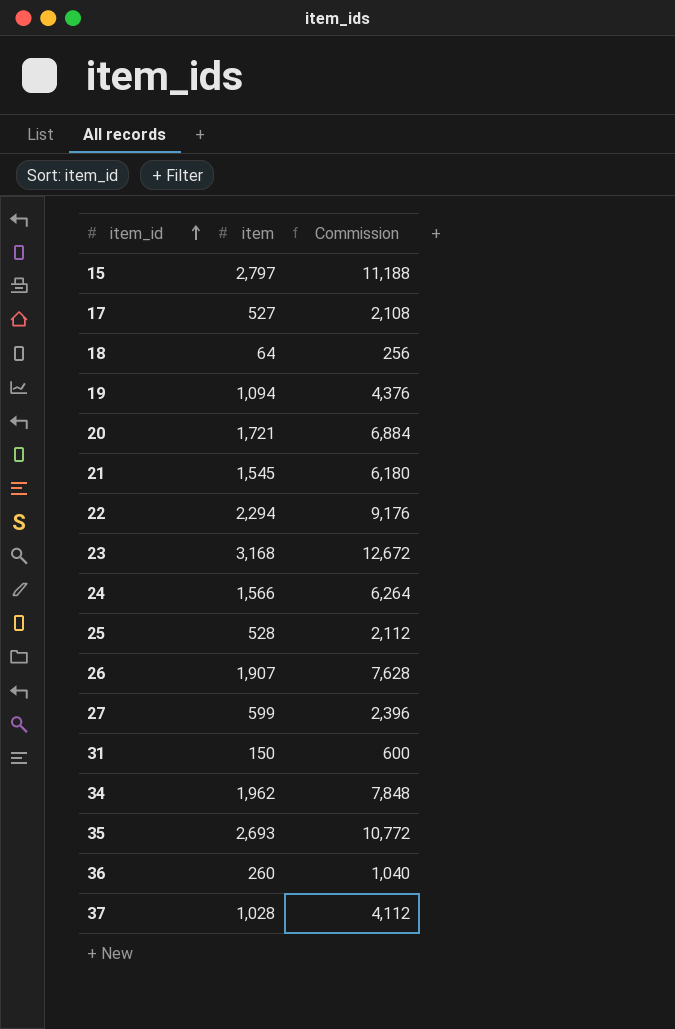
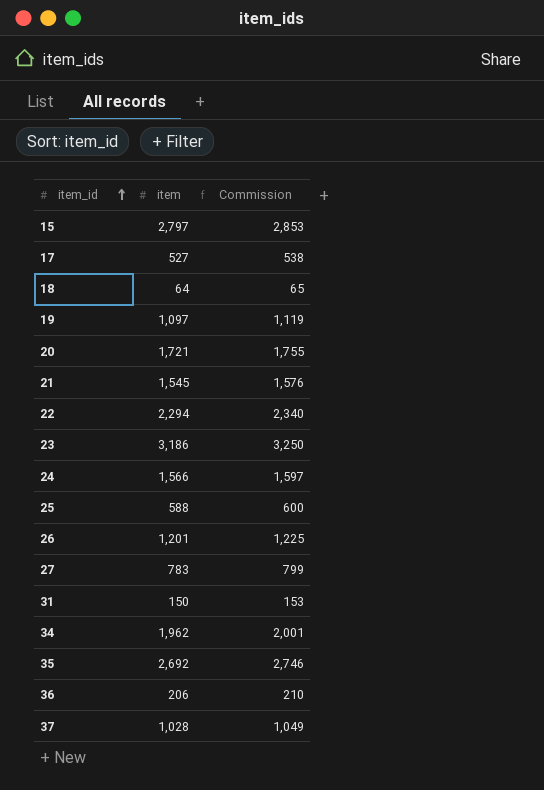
column Commission | formula: [item] * 4 -> [item] * 1.02
19 | item: 1,094 -> 1,097
23 | item: 3,168 -> 3,186
25 | item: 528 -> 588
26 | item: 1,907 -> 1,201
27 | item: 599 -> 783
35 | item: 2,693 -> 2,692
36 | item: 260 -> 206

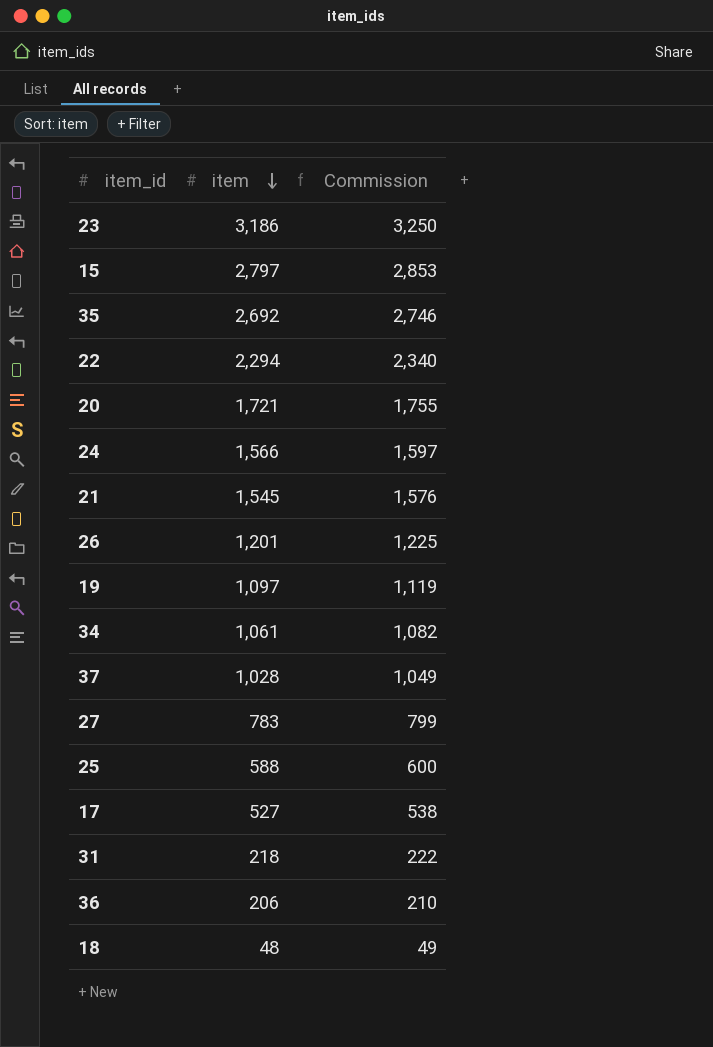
row order: item_id ascending -> item descending
34 | item: 1,962 -> 1,061
34 | Commission: 2,001 -> 1,082
31 | item: 150 -> 218
31 | Commission: 153 -> 222
18 | item: 64 -> 48
18 | Commission: 65 -> 49

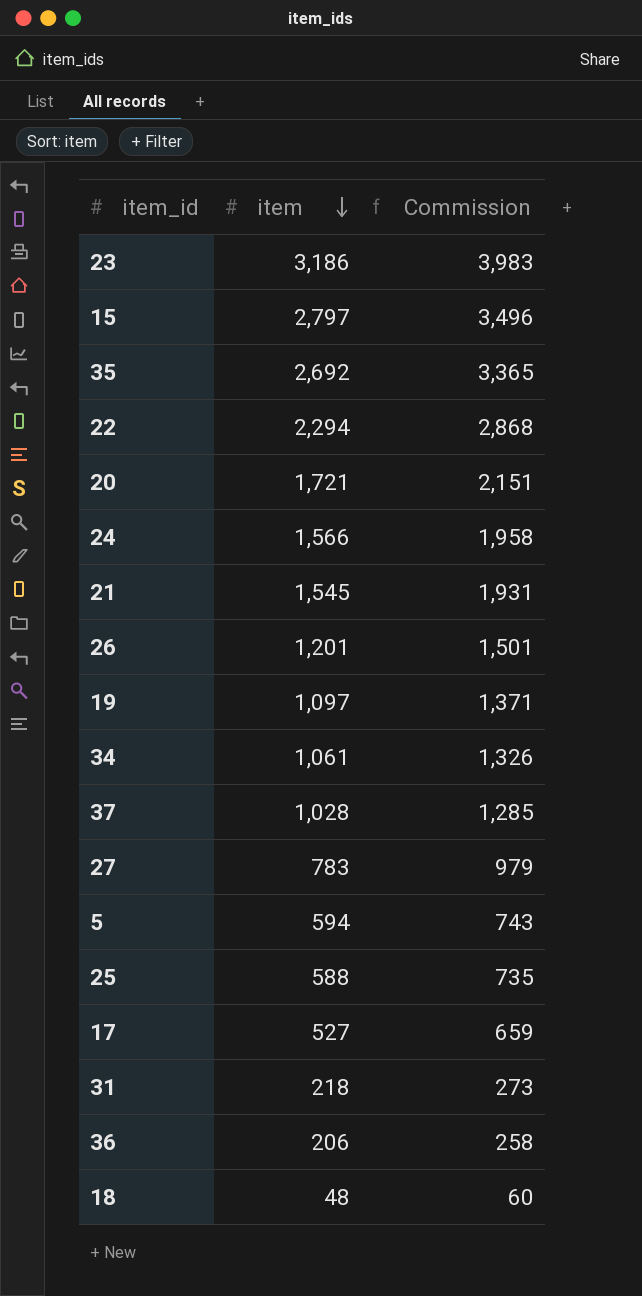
column Commission | formula: [item] * 1.02 -> [item] * 1.25
row 5: none -> 594 | 743

